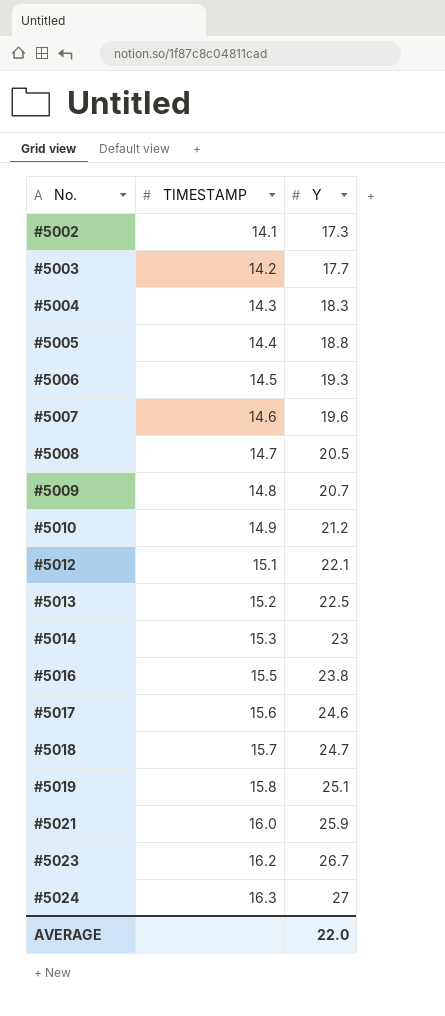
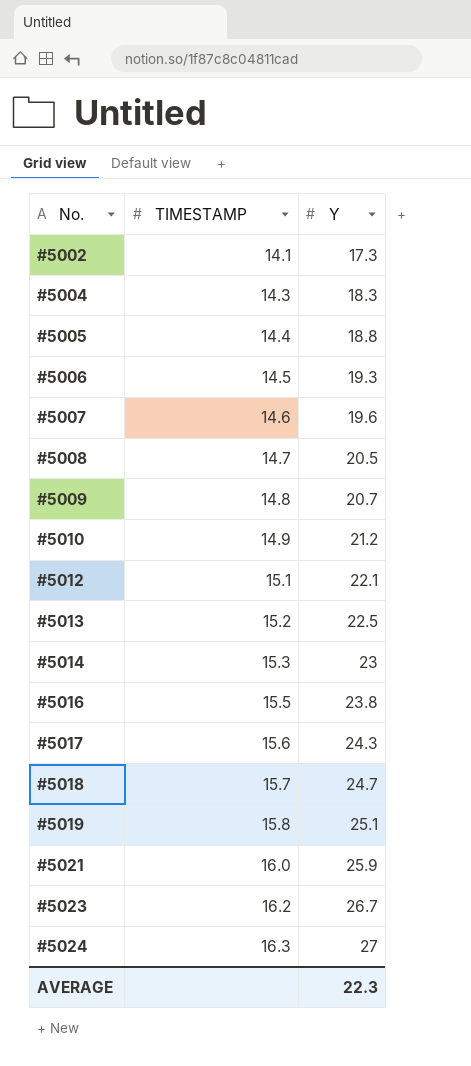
row #5003: 14.2 | 17.7 -> none
#5017 | Y: 24.6 -> 24.3
AVERAGE | Y: 22.0 -> 22.3

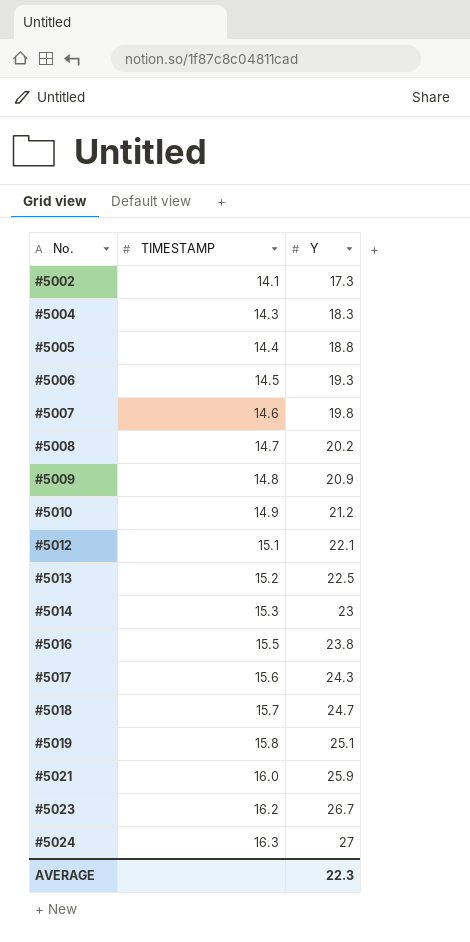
#5007 | Y: 19.6 -> 19.8
#5008 | Y: 20.5 -> 20.2
#5009 | Y: 20.7 -> 20.9

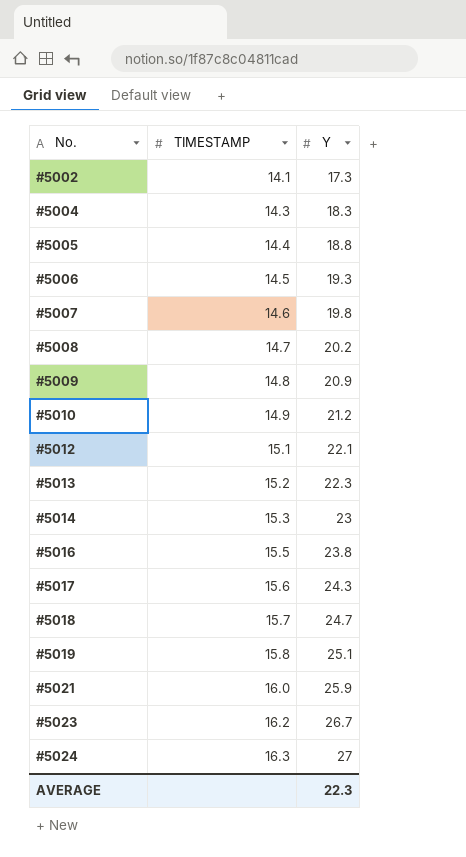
#5013 | Y: 22.5 -> 22.3

